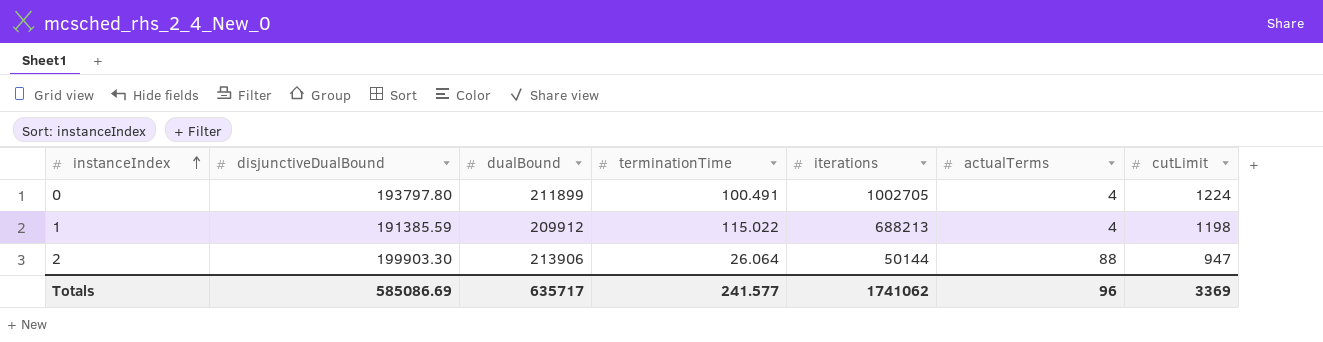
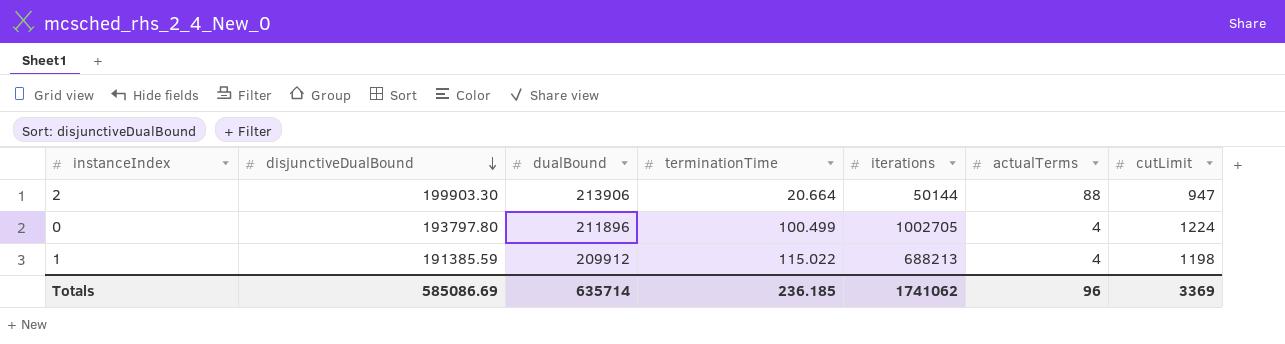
row order: instanceIndex ascending -> disjunctiveDualBound descending
2 | terminationTime: 26.064 -> 20.664
0 | dualBound: 211899 -> 211896
0 | terminationTime: 100.491 -> 100.499
Totals | dualBound: 635717 -> 635714
Totals | terminationTime: 241.577 -> 236.185

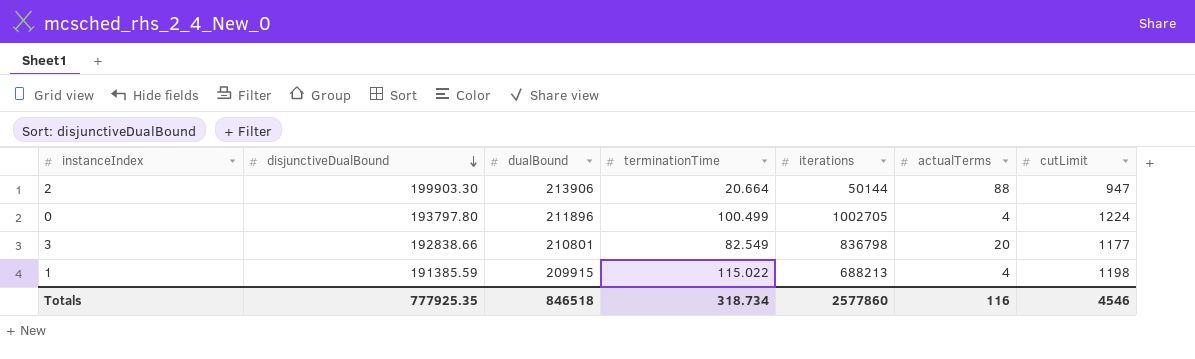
row 3: none -> 192838.66 | 210801 | 82.549 | 836798 | 20 | 1177
1 | dualBound: 209912 -> 209915
Totals | disjunctiveDualBound: 585086.69 -> 777925.35
Totals | dualBound: 635714 -> 846518
Totals | terminationTime: 236.185 -> 318.734
Totals | iterations: 1741062 -> 2577860
Totals | actualTerms: 96 -> 116
Totals | cutLimit: 3369 -> 4546

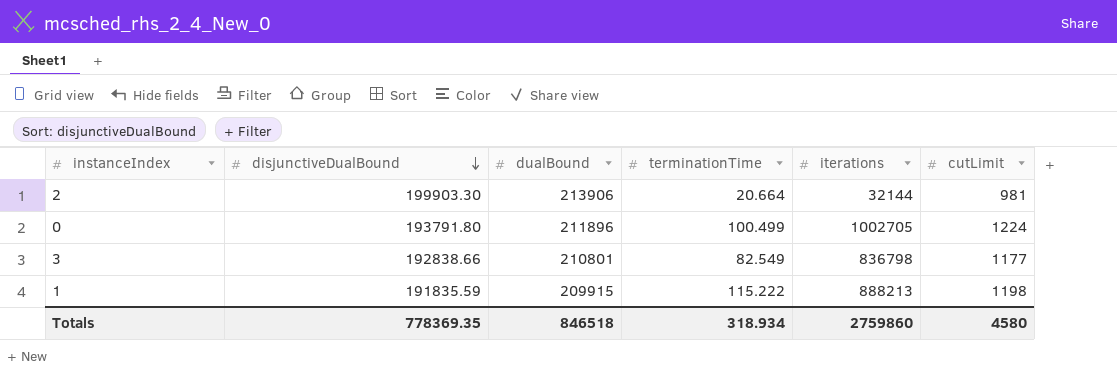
column actualTerms | position: 6 -> none
2 | iterations: 50144 -> 32144
2 | cutLimit: 947 -> 981
0 | disjunctiveDualBound: 193797.80 -> 193791.80
1 | disjunctiveDualBound: 191385.59 -> 191835.59
1 | terminationTime: 115.022 -> 115.222
1 | iterations: 688213 -> 888213
Totals | disjunctiveDualBound: 777925.35 -> 778369.35
Totals | terminationTime: 318.734 -> 318.934
Totals | iterations: 2577860 -> 2759860
Totals | cutLimit: 4546 -> 4580

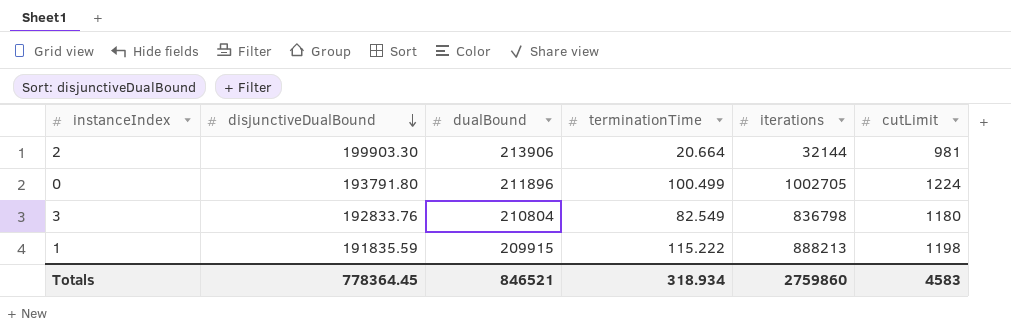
3 | disjunctiveDualBound: 192838.66 -> 192833.76
3 | dualBound: 210801 -> 210804
3 | cutLimit: 1177 -> 1180
Totals | disjunctiveDualBound: 778369.35 -> 778364.45
Totals | dualBound: 846518 -> 846521
Totals | cutLimit: 4580 -> 4583

